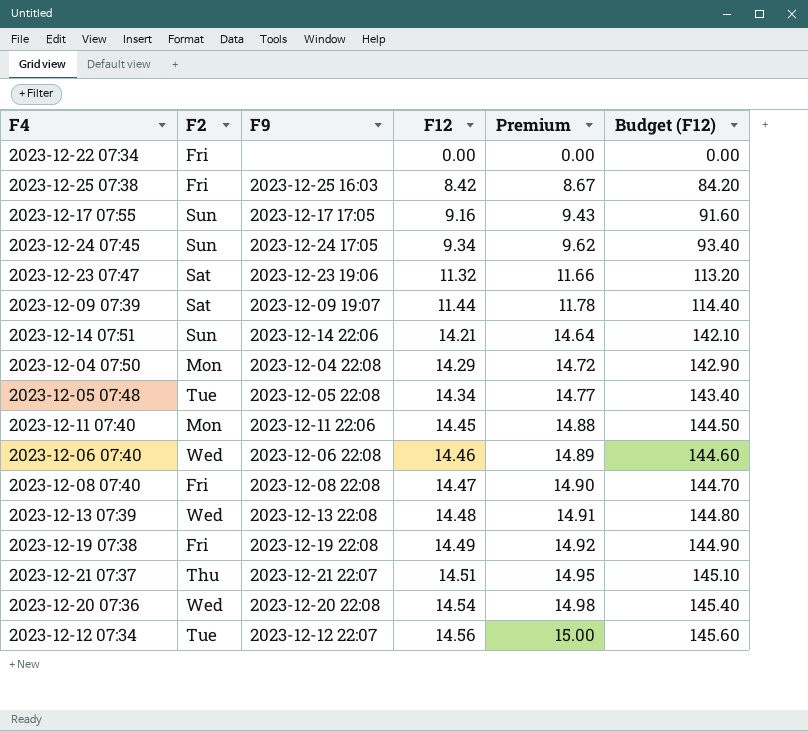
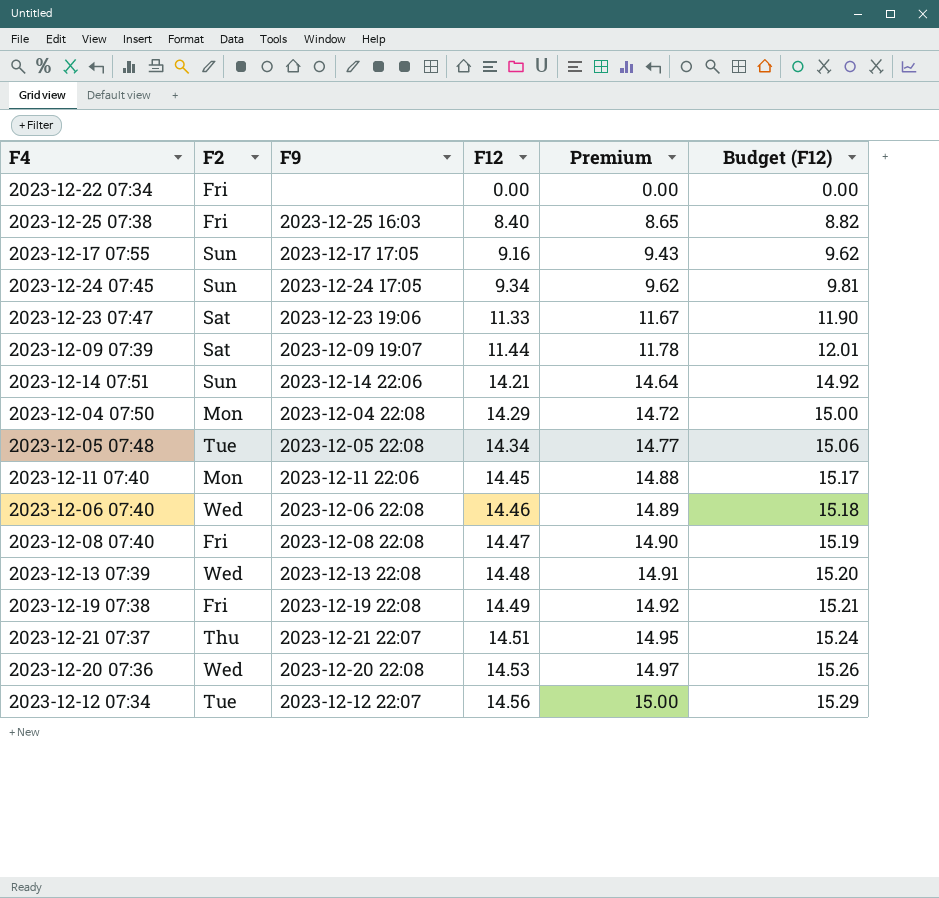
column Budget (F12) | formula: [F12] * 10 -> [F12] * 1.05
2023-12-25 07:38 | F12: 8.42 -> 8.40
2023-12-25 07:38 | Premium: 8.67 -> 8.65
2023-12-23 07:47 | F12: 11.32 -> 11.33
2023-12-23 07:47 | Premium: 11.66 -> 11.67
2023-12-20 07:36 | F12: 14.54 -> 14.53
2023-12-20 07:36 | Premium: 14.98 -> 14.97

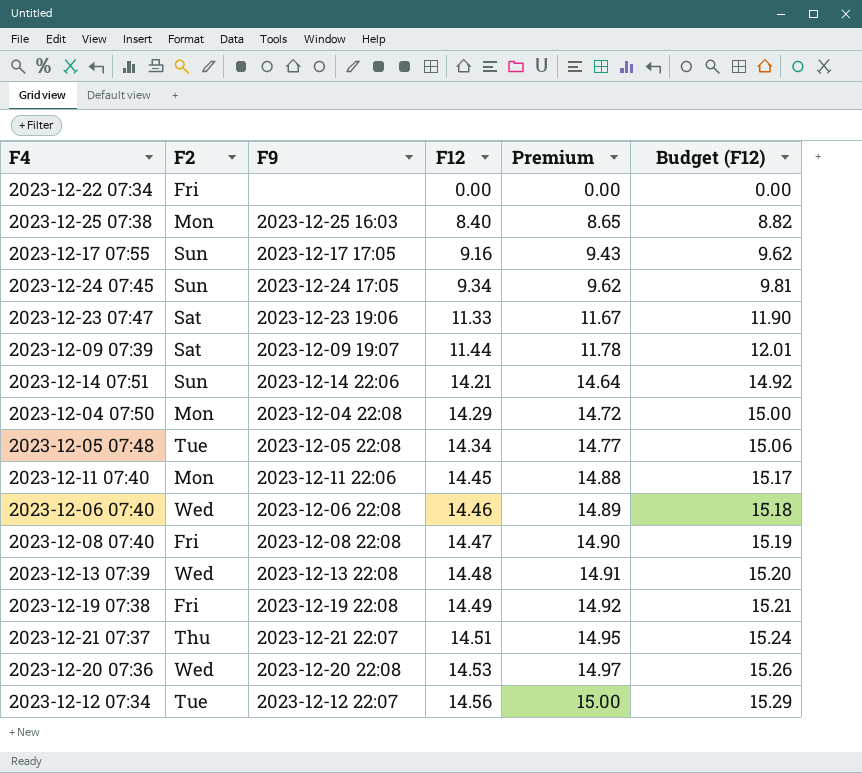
2023-12-25 07:38 | F2: Fri -> Mon

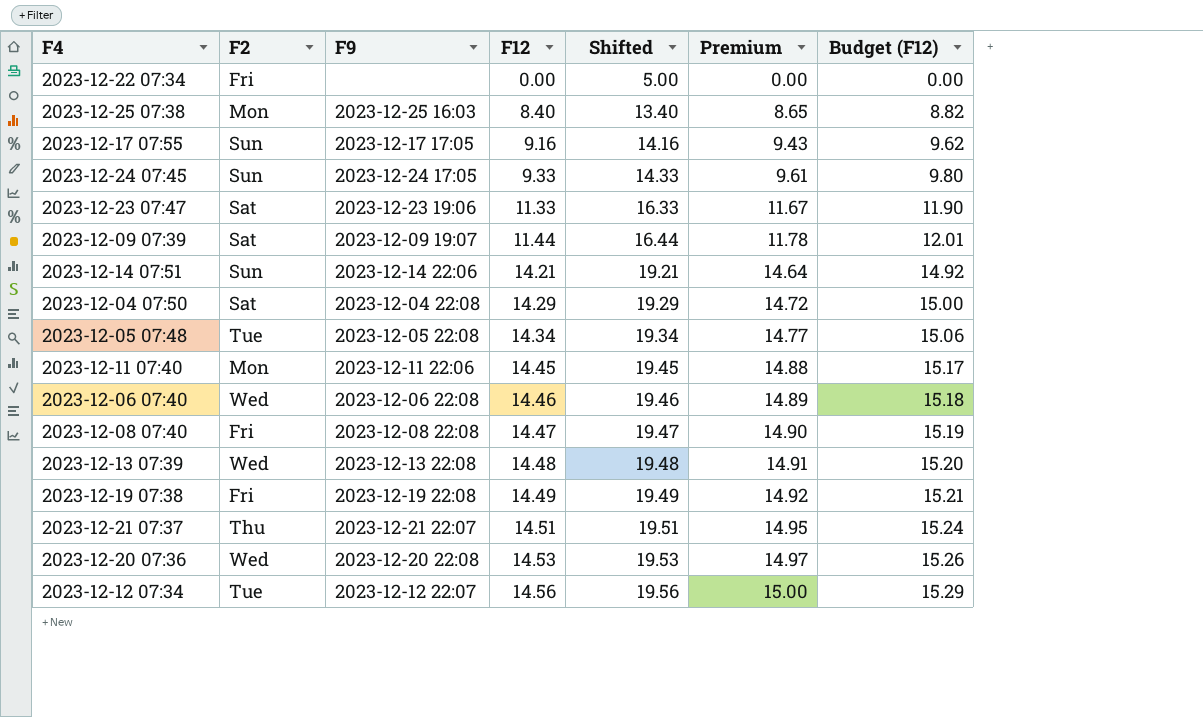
column Shifted | formula: none -> [F12] + 5
2023-12-24 07:45 | F12: 9.34 -> 9.33
2023-12-24 07:45 | Premium: 9.62 -> 9.61
2023-12-24 07:45 | Budget (F12): 9.81 -> 9.80
2023-12-04 07:50 | F2: Mon -> Sat

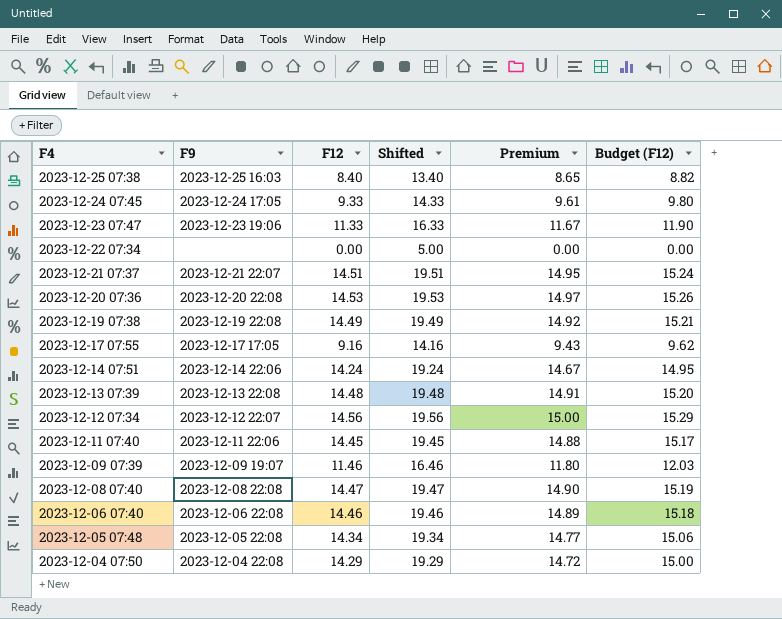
row order: F12 ascending -> F4 descending
column F2 | position: 2 -> none
2023-12-14 07:51 | F12: 14.21 -> 14.24
2023-12-14 07:51 | Shifted: 19.21 -> 19.24
2023-12-14 07:51 | Premium: 14.64 -> 14.67
2023-12-14 07:51 | Budget (F12): 14.92 -> 14.95
2023-12-09 07:39 | F12: 11.44 -> 11.46
2023-12-09 07:39 | Shifted: 16.44 -> 16.46
2023-12-09 07:39 | Premium: 11.78 -> 11.80
2023-12-09 07:39 | Budget (F12): 12.01 -> 12.03

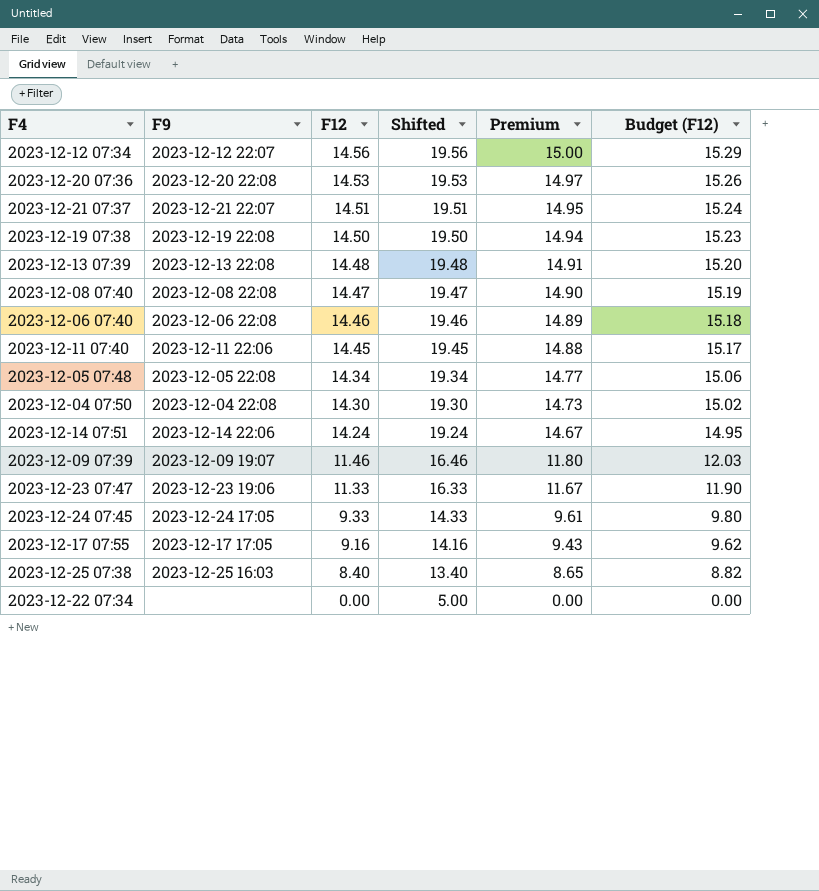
row order: F4 descending -> F12 descending
2023-12-19 07:38 | F12: 14.49 -> 14.50
2023-12-19 07:38 | Shifted: 19.49 -> 19.50
2023-12-19 07:38 | Premium: 14.92 -> 14.94
2023-12-19 07:38 | Budget (F12): 15.21 -> 15.23
2023-12-04 07:50 | F12: 14.29 -> 14.30
2023-12-04 07:50 | Shifted: 19.29 -> 19.30
2023-12-04 07:50 | Premium: 14.72 -> 14.73
2023-12-04 07:50 | Budget (F12): 15.00 -> 15.02

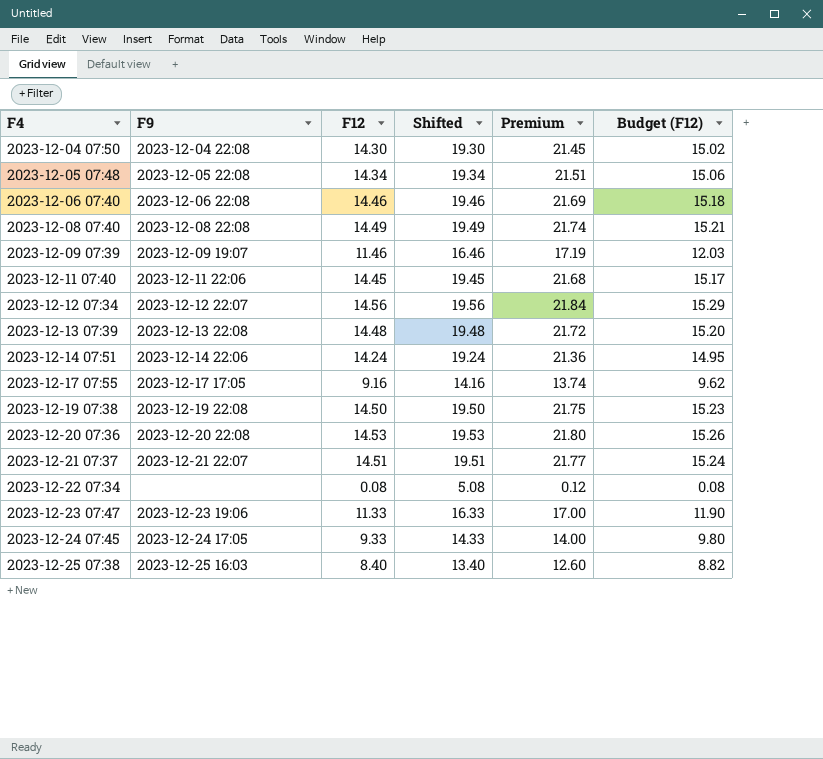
row order: F12 descending -> F4 ascending
column Premium | formula: [F12] * 1.03 -> [F12] * 1.5
2023-12-08 07:40 | F12: 14.47 -> 14.49
2023-12-08 07:40 | Shifted: 19.47 -> 19.49
2023-12-08 07:40 | Budget (F12): 15.19 -> 15.21
2023-12-22 07:34 | F12: 0.00 -> 0.08
2023-12-22 07:34 | Shifted: 5.00 -> 5.08
2023-12-22 07:34 | Budget (F12): 0.00 -> 0.08

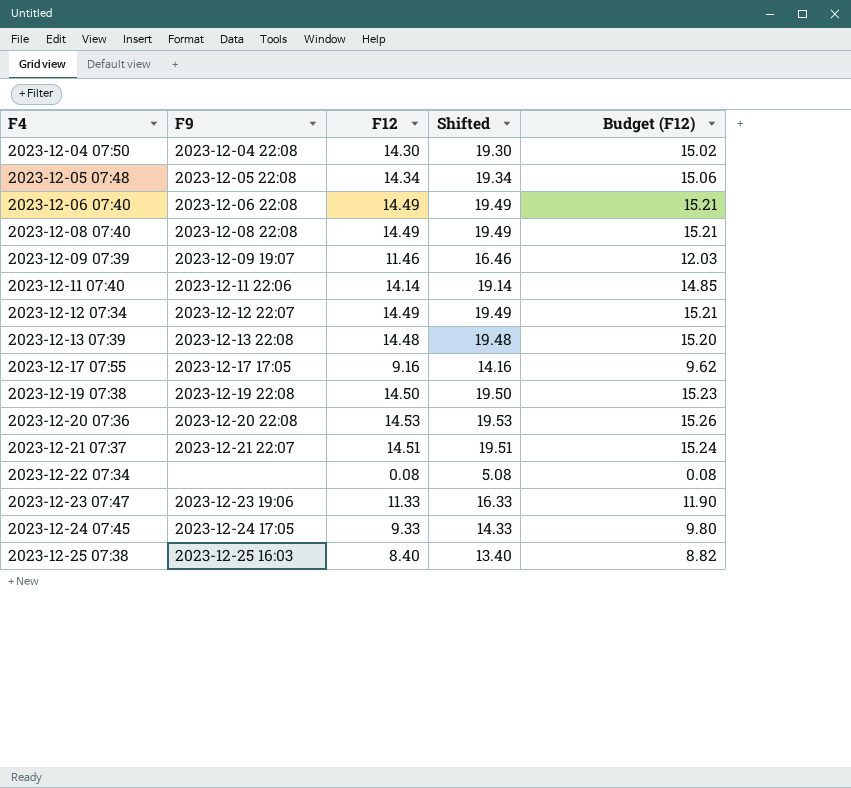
column Premium | formula: [F12] * 1.5 -> none
row 2023-12-14 07:51: 2023-12-14 22:06 | 14.24 | 19.24 | 21.36 | 14.95 -> none
2023-12-06 07:40 | F12: 14.46 -> 14.49
2023-12-06 07:40 | Shifted: 19.46 -> 19.49
2023-12-06 07:40 | Budget (F12): 15.18 -> 15.21
2023-12-11 07:40 | F12: 14.45 -> 14.14
2023-12-11 07:40 | Shifted: 19.45 -> 19.14
2023-12-11 07:40 | Budget (F12): 15.17 -> 14.85
2023-12-12 07:34 | F12: 14.56 -> 14.49
2023-12-12 07:34 | Shifted: 19.56 -> 19.49
2023-12-12 07:34 | Budget (F12): 15.29 -> 15.21

